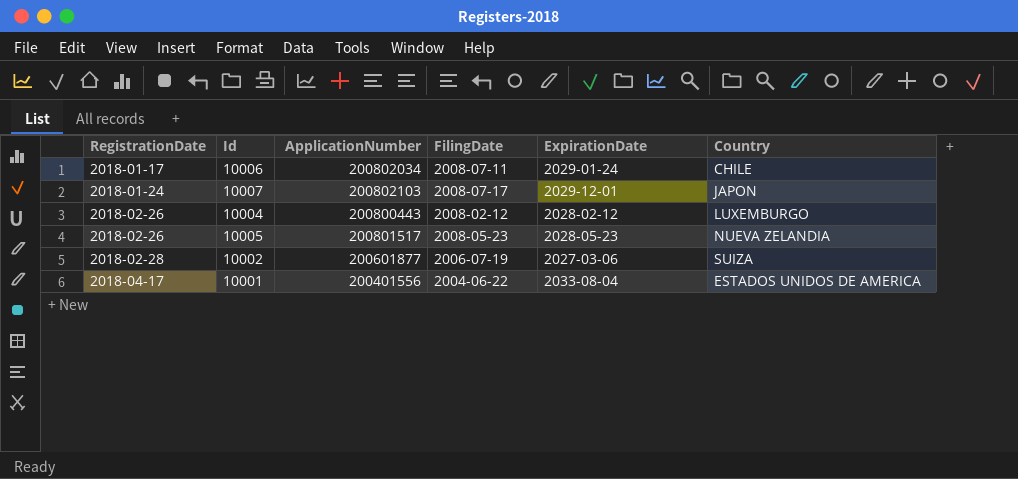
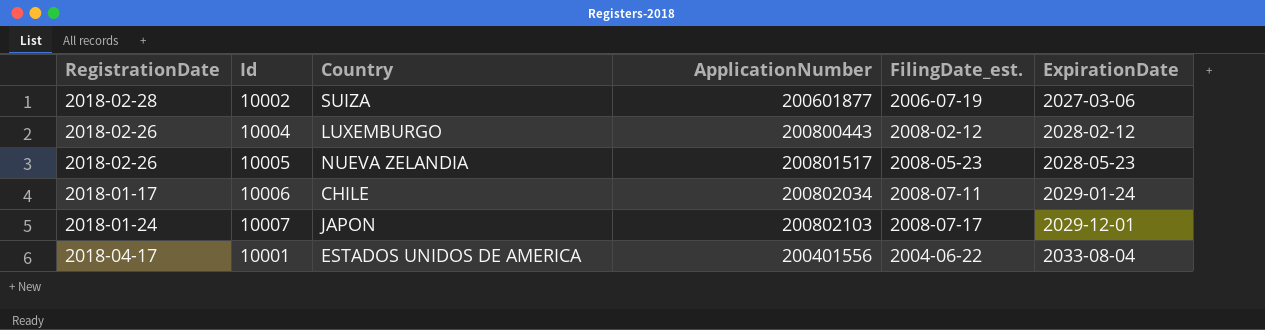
row order: RegistrationDate ascending -> ExpirationDate ascending
column Country | position: 6 -> 3
column name: FilingDate -> FilingDate_est.

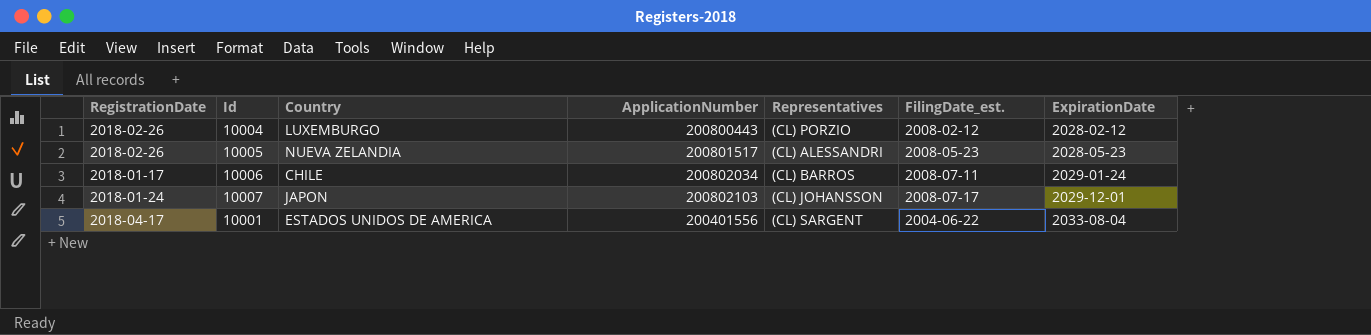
column Representatives | position: none -> 5
row 10002: 2018-02-28 | SUIZA | 200601877 | 2006-07-19 | 2027-03-06 -> none

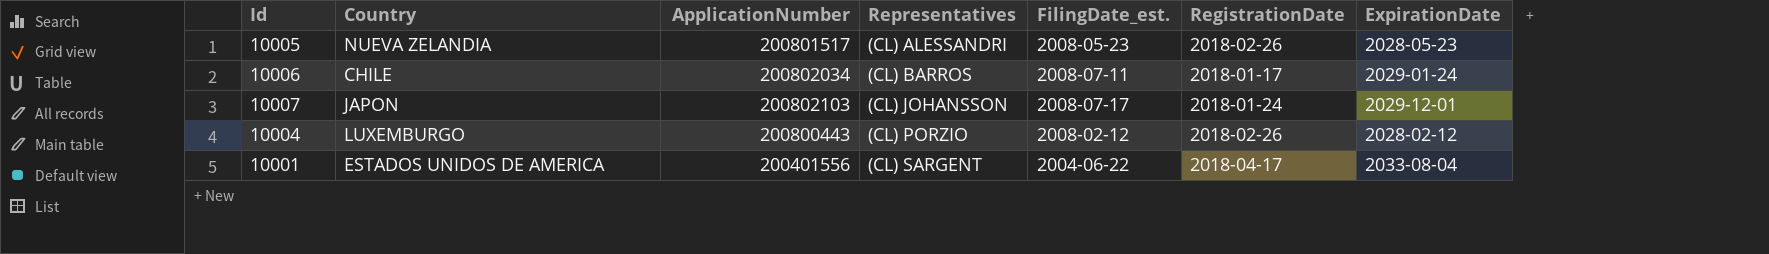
row order: ExpirationDate ascending -> Representatives ascending
column RegistrationDate | position: 1 -> 6

